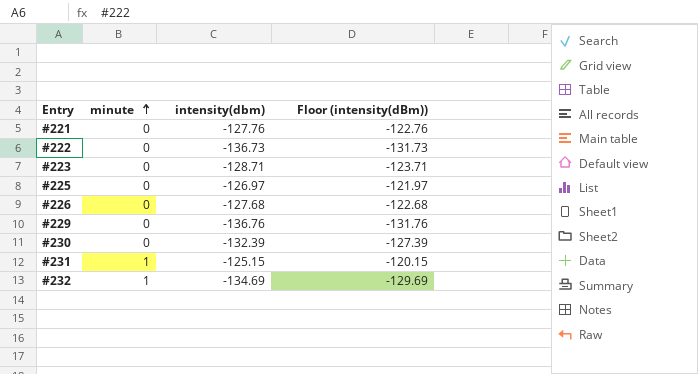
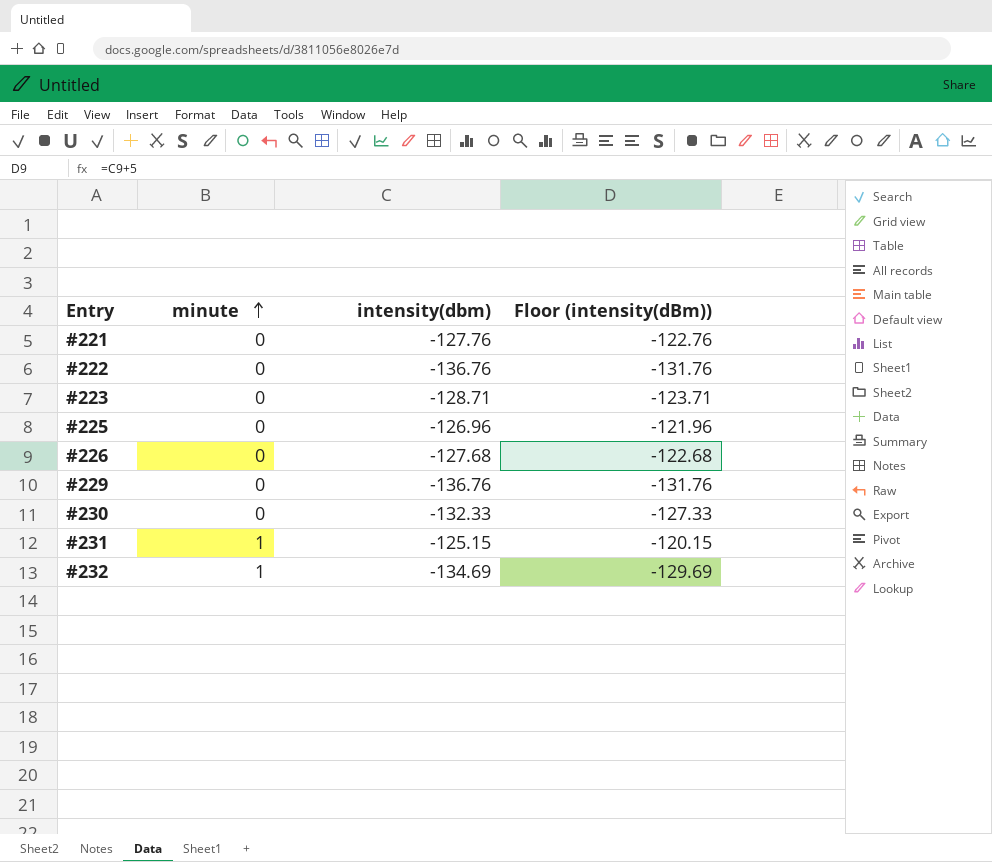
#222 | intensity(dbm): -136.73 -> -136.76
#222 | Floor (intensity(dBm)): -131.73 -> -131.76
#225 | intensity(dbm): -126.97 -> -126.96
#225 | Floor (intensity(dBm)): -121.97 -> -121.96
#230 | intensity(dbm): -132.39 -> -132.33
#230 | Floor (intensity(dBm)): -127.39 -> -127.33

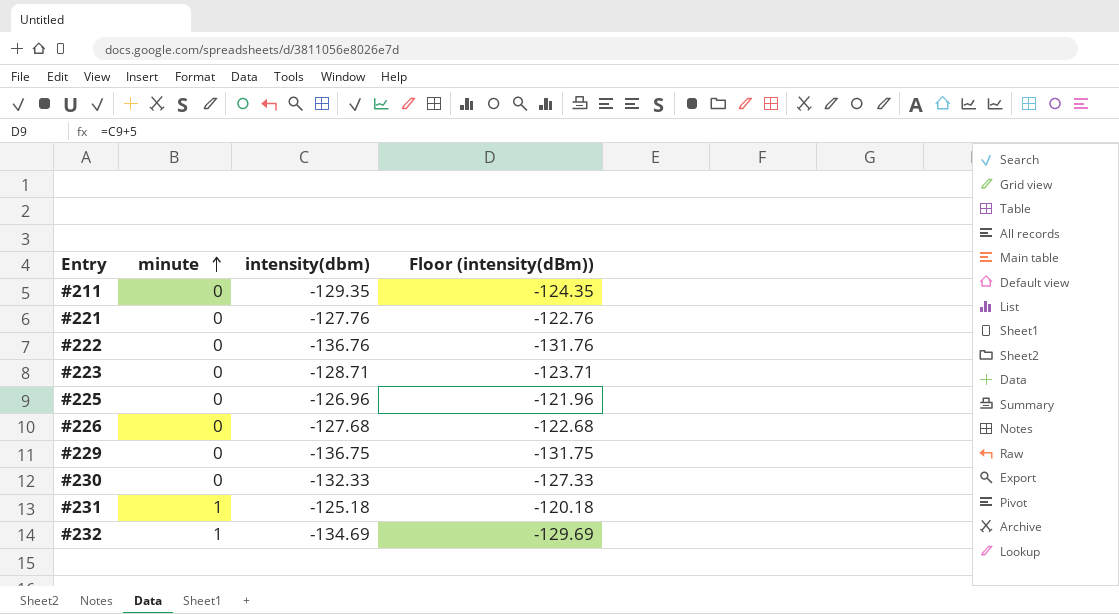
row #211: none -> 0 | -129.35 | -124.35
#229 | intensity(dbm): -136.76 -> -136.75
#229 | Floor (intensity(dBm)): -131.76 -> -131.75
#231 | intensity(dbm): -125.15 -> -125.18
#231 | Floor (intensity(dBm)): -120.15 -> -120.18

